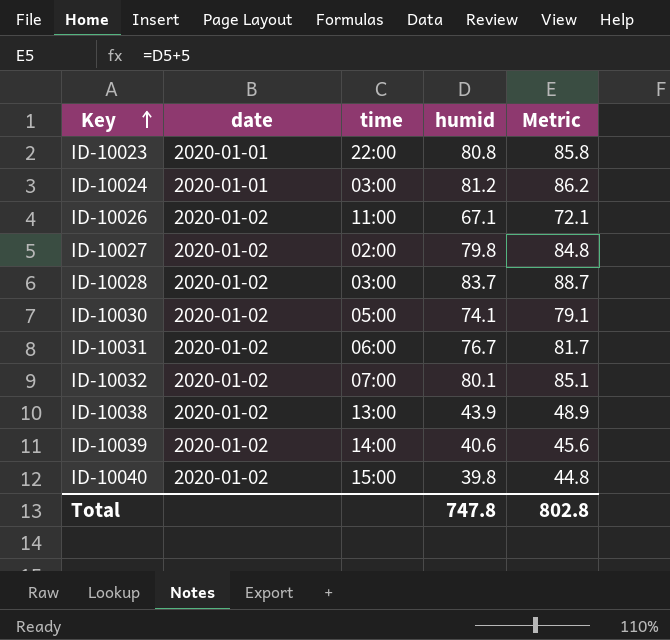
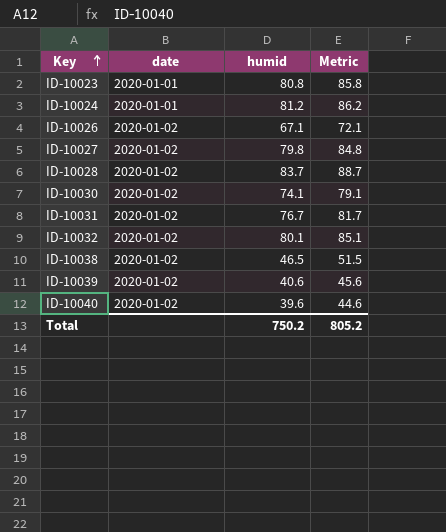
column time | position: 3 -> none
ID-10038 | humid: 43.9 -> 46.5
ID-10038 | Metric: 48.9 -> 51.5
ID-10040 | humid: 39.8 -> 39.6
ID-10040 | Metric: 44.8 -> 44.6
Total | humid: 747.8 -> 750.2
Total | Metric: 802.8 -> 805.2

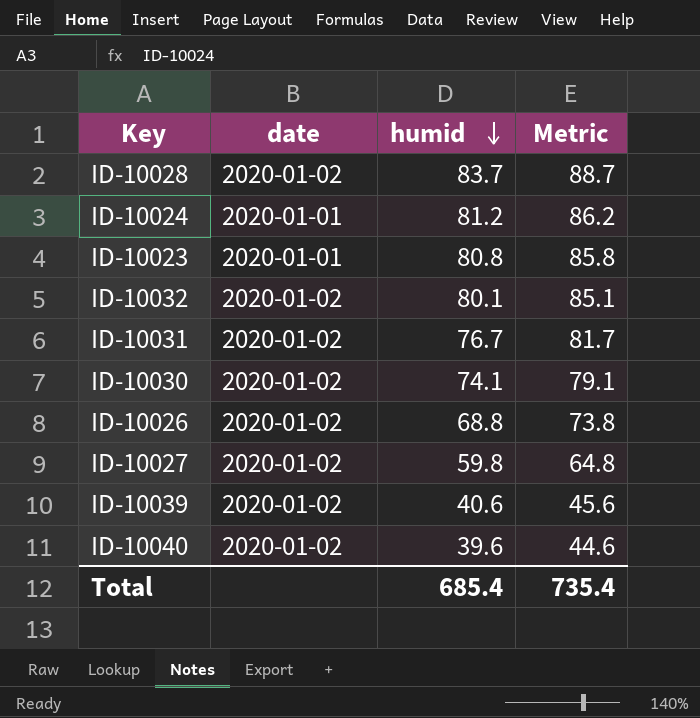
row order: Key ascending -> humid descending
row ID-10038: 2020-01-02 | 46.5 | 51.5 -> none
ID-10026 | humid: 67.1 -> 68.8
ID-10026 | Metric: 72.1 -> 73.8
ID-10027 | humid: 79.8 -> 59.8
ID-10027 | Metric: 84.8 -> 64.8
Total | humid: 750.2 -> 685.4
Total | Metric: 805.2 -> 735.4

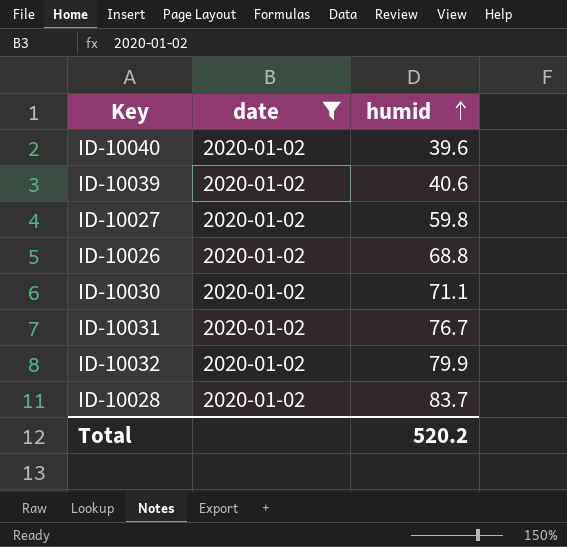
filter: none -> date = 2020-01-02
row order: humid descending -> humid ascending
column Metric | formula: [humid] + 5 -> none
ID-10030 | humid: 74.1 -> 71.1
ID-10032 | humid: 80.1 -> 79.9
Total | humid: 685.4 -> 520.2

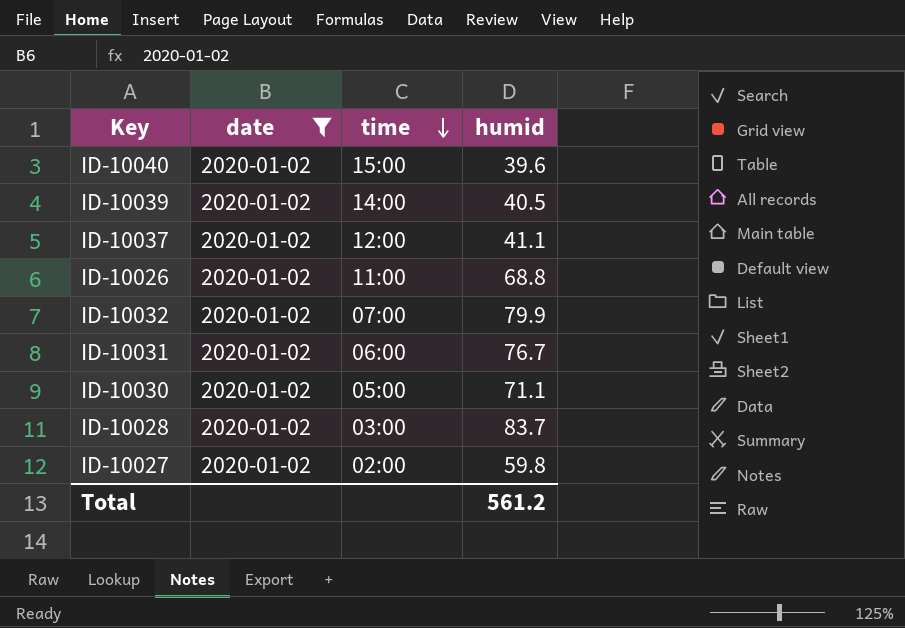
row order: humid ascending -> time descending
column time | position: none -> 3
ID-10039 | humid: 40.6 -> 40.5
row ID-10037: none -> 2020-01-02 | 12:00 | 41.1
Total | humid: 520.2 -> 561.2

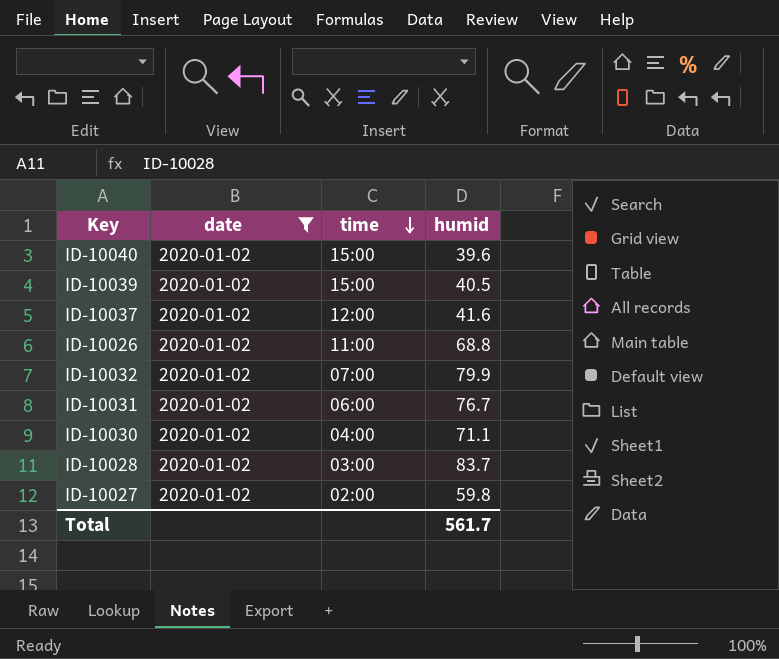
ID-10039 | time: 14:00 -> 15:00
ID-10037 | humid: 41.1 -> 41.6
ID-10030 | time: 05:00 -> 04:00
Total | humid: 561.2 -> 561.7

